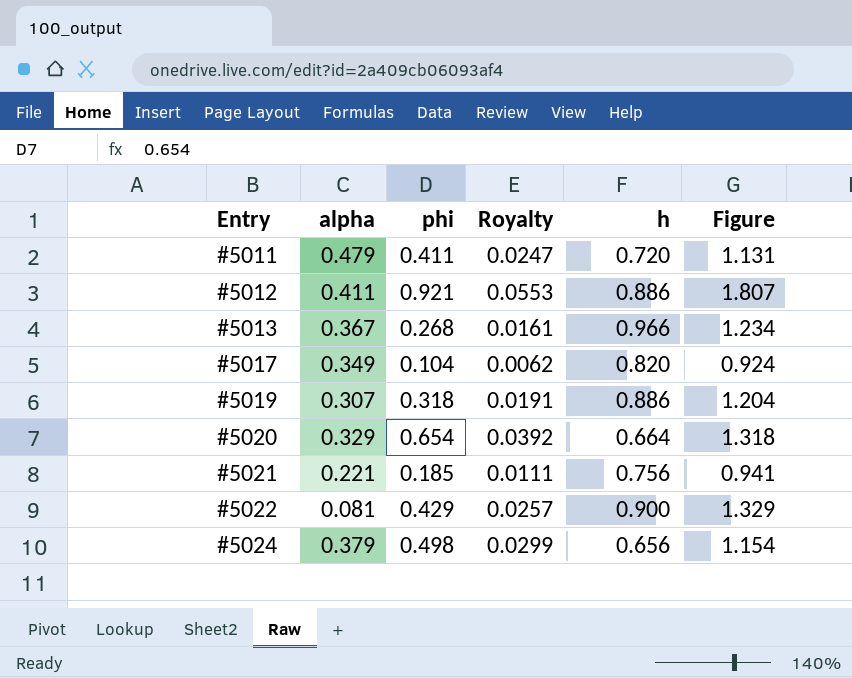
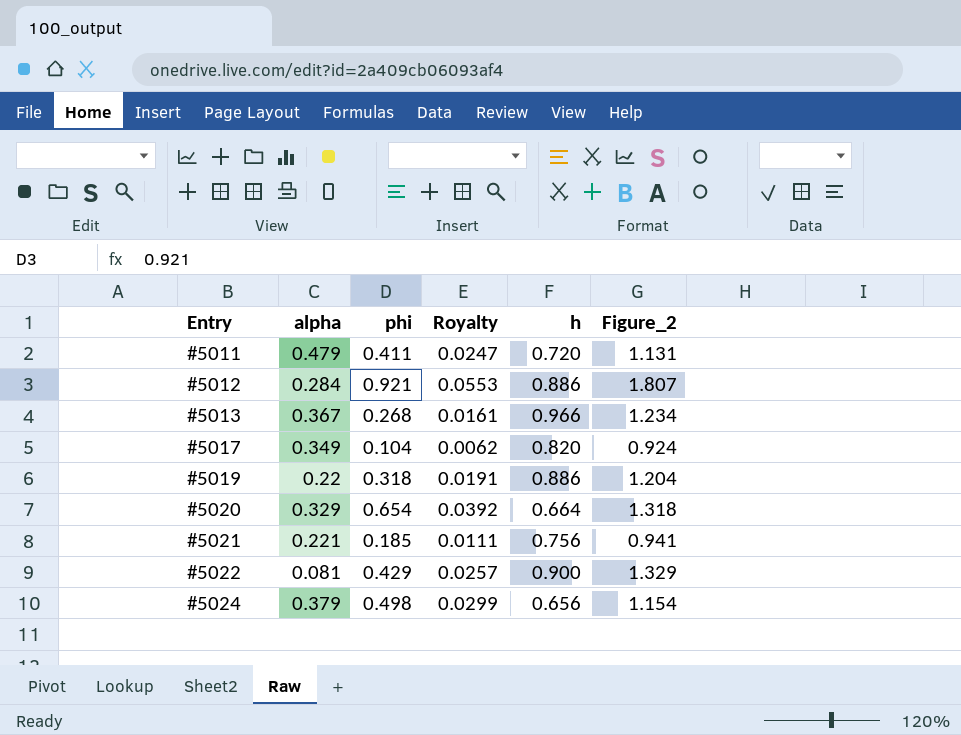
column name: Figure -> Figure_2
#5012 | alpha: 0.411 -> 0.284
#5019 | alpha: 0.307 -> 0.22

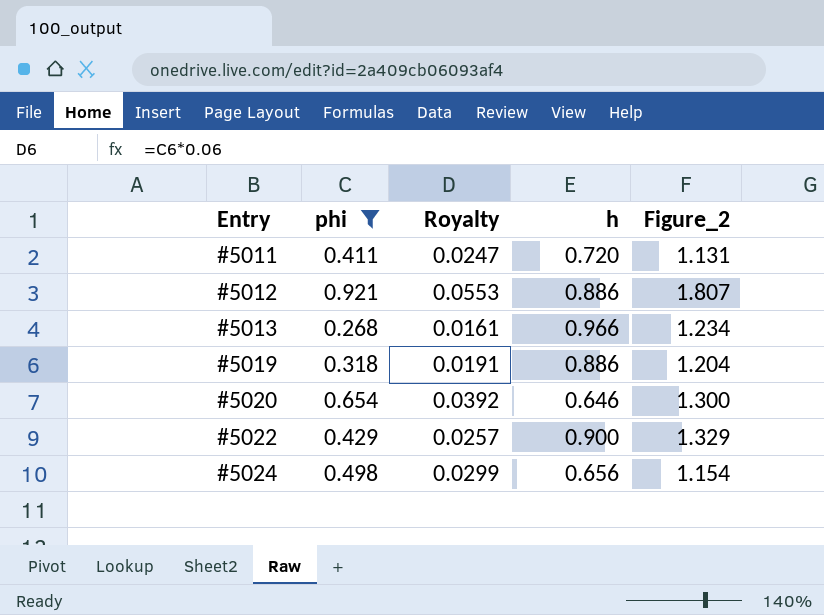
filter: none -> phi >= 0.268
column alpha | position: 2 -> none
#5020 | h: 0.664 -> 0.646
#5020 | Figure_2: 1.318 -> 1.300

